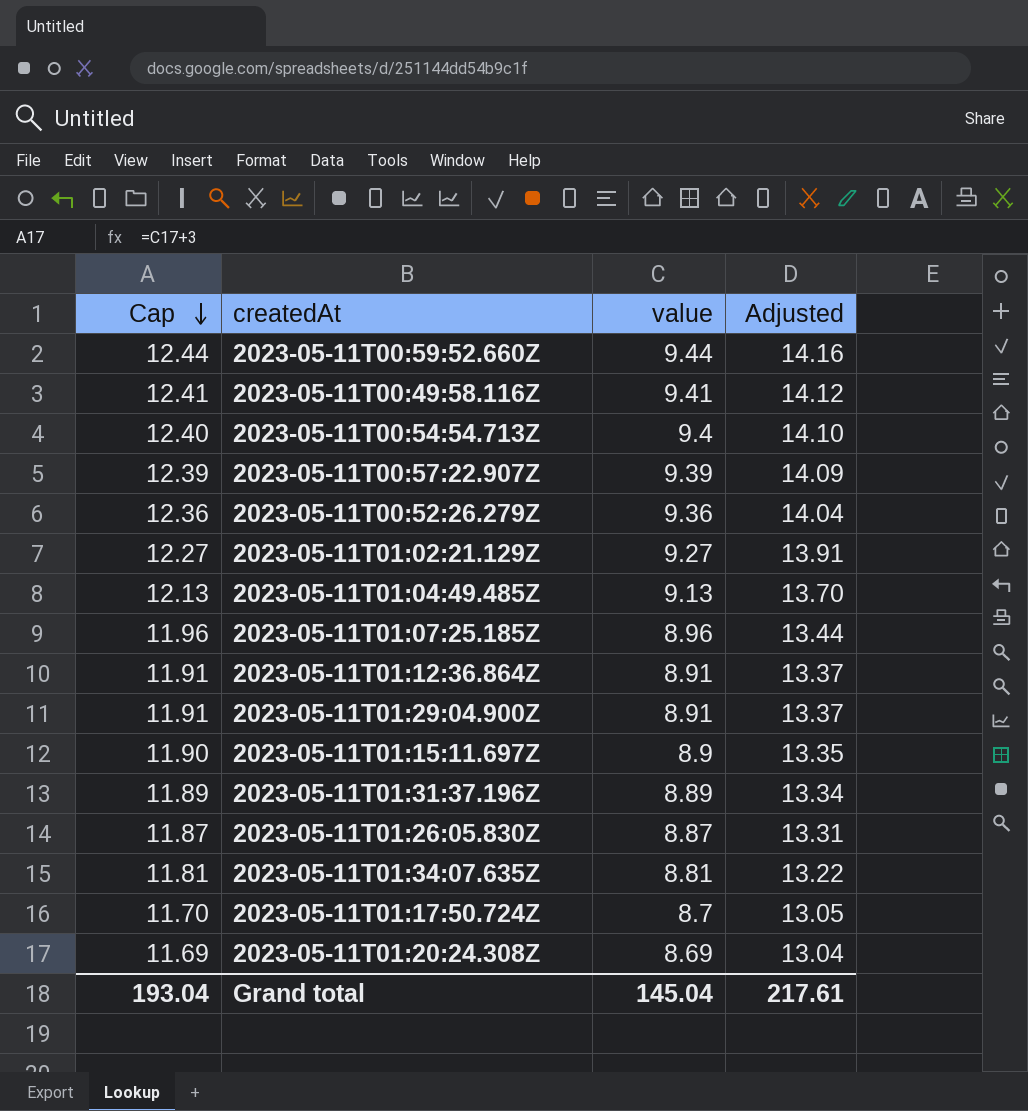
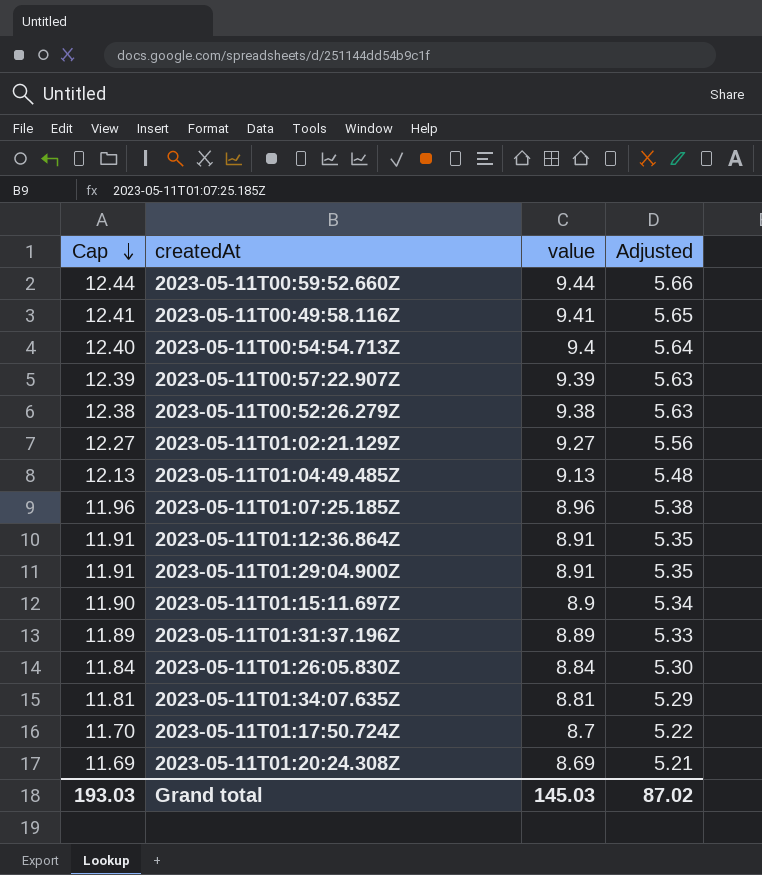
column Adjusted | formula: [value] * 1.5 -> [value] * 0.6
2023-05-11T00:52:26.279Z | Cap: 12.36 -> 12.38
2023-05-11T00:52:26.279Z | value: 9.36 -> 9.38
2023-05-11T01:26:05.830Z | Cap: 11.87 -> 11.84
2023-05-11T01:26:05.830Z | value: 8.87 -> 8.84
Grand total | Cap: 193.04 -> 193.03
Grand total | value: 145.04 -> 145.03
Grand total | Adjusted: 217.61 -> 87.02

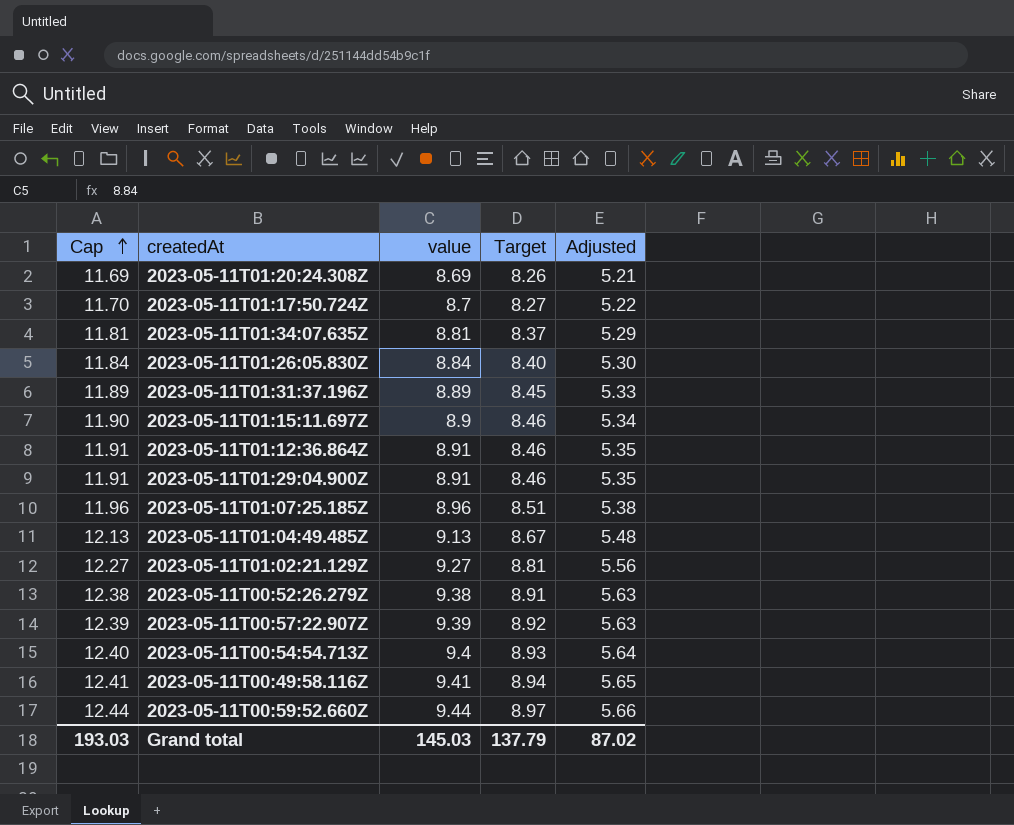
row order: Cap descending -> Cap ascending
column Target | formula: none -> [value] * 0.95

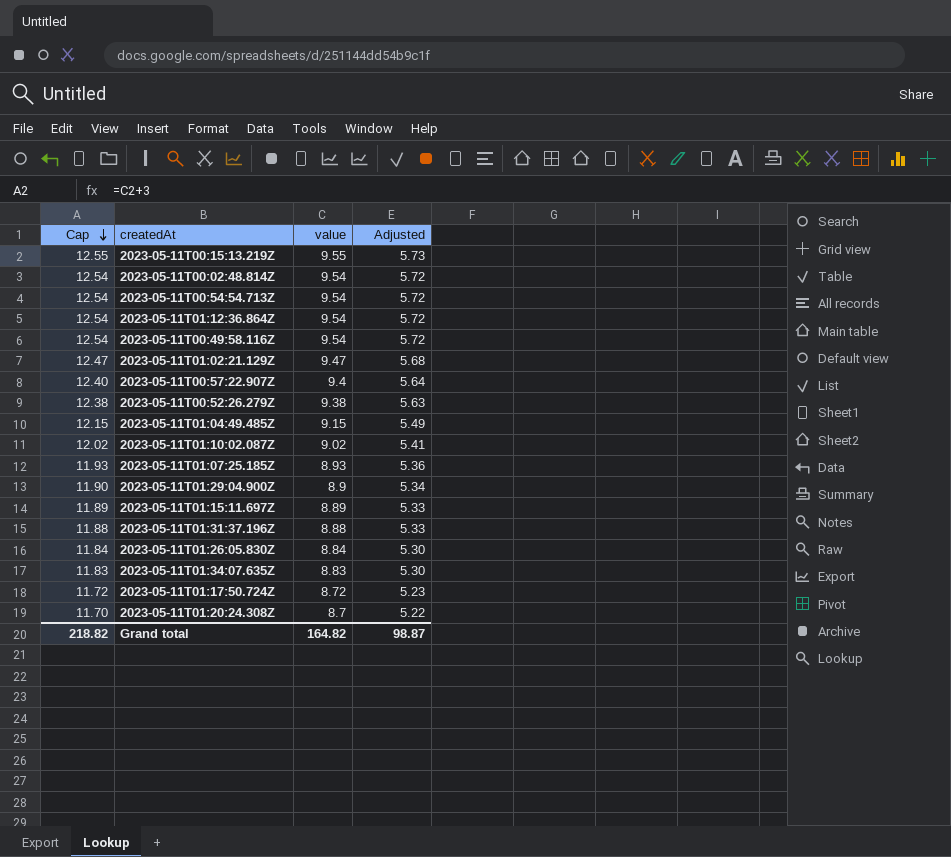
row order: Cap ascending -> Cap descending
column Target | formula: [value] * 0.95 -> none
row 2023-05-11T00:59:52.660Z: 12.44 | 9.44 | 8.97 | 5.66 -> none
row 2023-05-11T00:15:13.219Z: none -> 12.55 | 9.55 | 5.73
row 2023-05-11T00:02:48.814Z: none -> 12.54 | 9.54 | 5.72
2023-05-11T00:54:54.713Z | Cap: 12.40 -> 12.54
2023-05-11T00:54:54.713Z | value: 9.4 -> 9.54
2023-05-11T00:54:54.713Z | Adjusted: 5.64 -> 5.72
2023-05-11T01:12:36.864Z | Cap: 11.91 -> 12.54
2023-05-11T01:12:36.864Z | value: 8.91 -> 9.54
2023-05-11T01:12:36.864Z | Adjusted: 5.35 -> 5.72
2023-05-11T00:49:58.116Z | Cap: 12.41 -> 12.54
2023-05-11T00:49:58.116Z | value: 9.41 -> 9.54
2023-05-11T00:49:58.116Z | Adjusted: 5.65 -> 5.72
2023-05-11T01:02:21.129Z | Cap: 12.27 -> 12.47
2023-05-11T01:02:21.129Z | value: 9.27 -> 9.47
2023-05-11T01:02:21.129Z | Adjusted: 5.56 -> 5.68
2023-05-11T00:57:22.907Z | Cap: 12.39 -> 12.40
2023-05-11T00:57:22.907Z | value: 9.39 -> 9.4
2023-05-11T00:57:22.907Z | Adjusted: 5.63 -> 5.64
2023-05-11T01:04:49.485Z | Cap: 12.13 -> 12.15
2023-05-11T01:04:49.485Z | value: 9.13 -> 9.15
2023-05-11T01:04:49.485Z | Adjusted: 5.48 -> 5.49
row 2023-05-11T01:10:02.087Z: none -> 12.02 | 9.02 | 5.41
2023-05-11T01:07:25.185Z | Cap: 11.96 -> 11.93
2023-05-11T01:07:25.185Z | value: 8.96 -> 8.93
2023-05-11T01:07:25.185Z | Adjusted: 5.38 -> 5.36
2023-05-11T01:29:04.900Z | Cap: 11.91 -> 11.90
2023-05-11T01:29:04.900Z | value: 8.91 -> 8.9
2023-05-11T01:29:04.900Z | Adjusted: 5.35 -> 5.34
2023-05-11T01:15:11.697Z | Cap: 11.90 -> 11.89
2023-05-11T01:15:11.697Z | value: 8.9 -> 8.89
2023-05-11T01:15:11.697Z | Adjusted: 5.34 -> 5.33
2023-05-11T01:31:37.196Z | Cap: 11.89 -> 11.88
2023-05-11T01:31:37.196Z | value: 8.89 -> 8.88
2023-05-11T01:34:07.635Z | Cap: 11.81 -> 11.83
2023-05-11T01:34:07.635Z | value: 8.81 -> 8.83
2023-05-11T01:34:07.635Z | Adjusted: 5.29 -> 5.30
2023-05-11T01:17:50.724Z | Cap: 11.70 -> 11.72
2023-05-11T01:17:50.724Z | value: 8.7 -> 8.72
2023-05-11T01:17:50.724Z | Adjusted: 5.22 -> 5.23
2023-05-11T01:20:24.308Z | Cap: 11.69 -> 11.70
2023-05-11T01:20:24.308Z | value: 8.69 -> 8.7
2023-05-11T01:20:24.308Z | Adjusted: 5.21 -> 5.22
Grand total | Cap: 193.03 -> 218.82
Grand total | value: 145.03 -> 164.82
Grand total | Adjusted: 87.02 -> 98.87

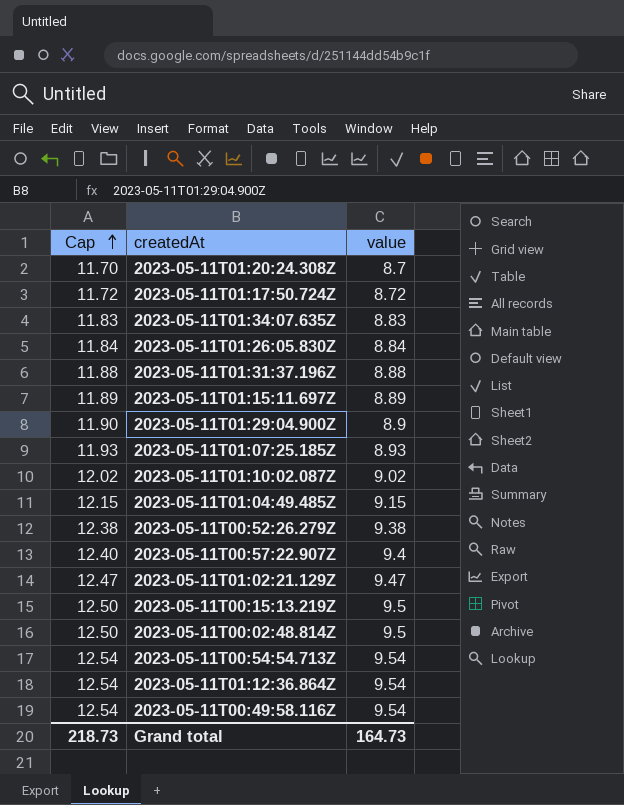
row order: Cap descending -> Cap ascending
column Adjusted | formula: [value] * 0.6 -> none
2023-05-11T00:15:13.219Z | Cap: 12.55 -> 12.50
2023-05-11T00:15:13.219Z | value: 9.55 -> 9.5
2023-05-11T00:02:48.814Z | Cap: 12.54 -> 12.50
2023-05-11T00:02:48.814Z | value: 9.54 -> 9.5
Grand total | Cap: 218.82 -> 218.73
Grand total | value: 164.82 -> 164.73

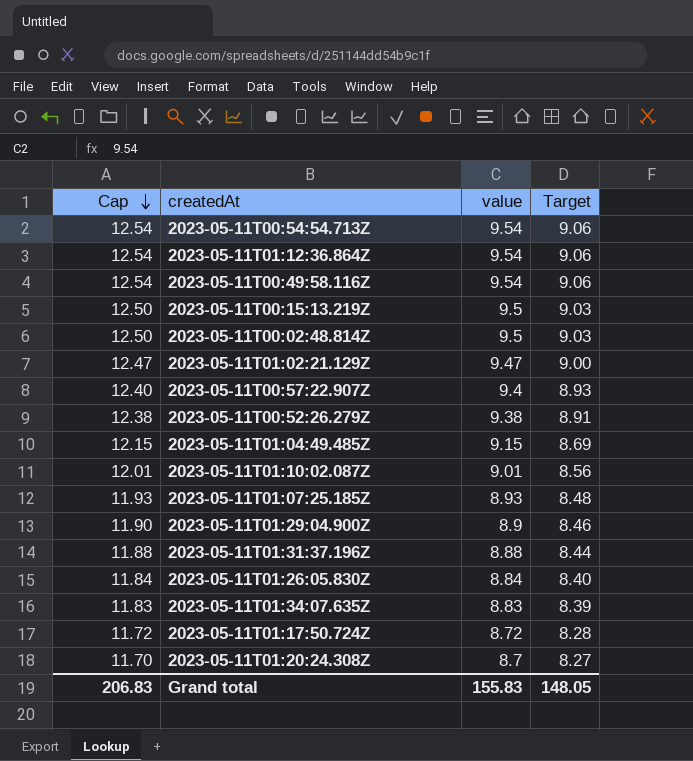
row order: Cap ascending -> Cap descending
column Target | formula: none -> [value] * 0.95
row 2023-05-11T01:15:11.697Z: 11.89 | 8.89 -> none
2023-05-11T01:10:02.087Z | Cap: 12.02 -> 12.01
2023-05-11T01:10:02.087Z | value: 9.02 -> 9.01
Grand total | Cap: 218.73 -> 206.83
Grand total | value: 164.73 -> 155.83

